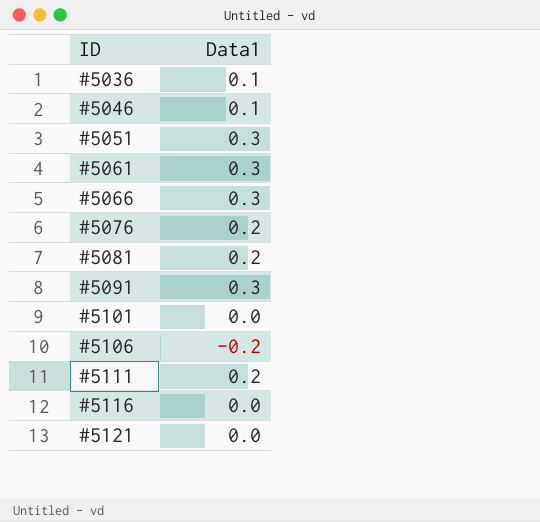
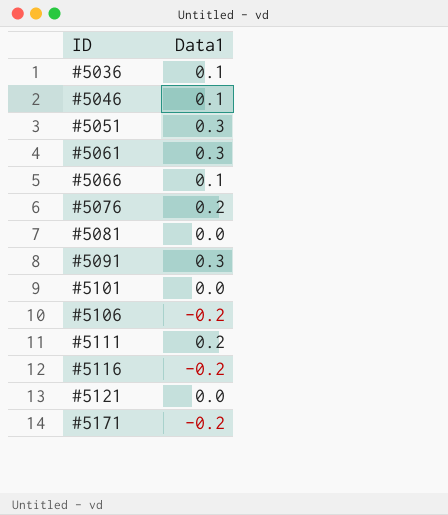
#5066 | Data1: 0.3 -> 0.1
#5081 | Data1: 0.2 -> 0.0
#5116 | Data1: 0.0 -> -0.2
row #5171: none -> -0.2

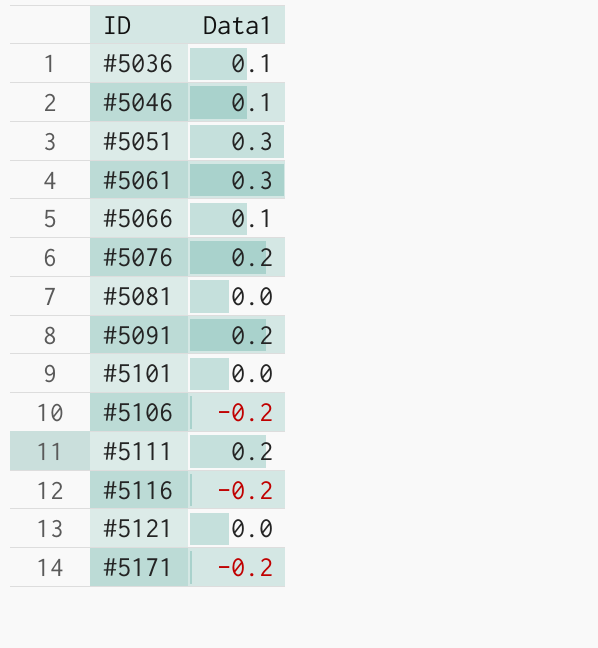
#5091 | Data1: 0.3 -> 0.2

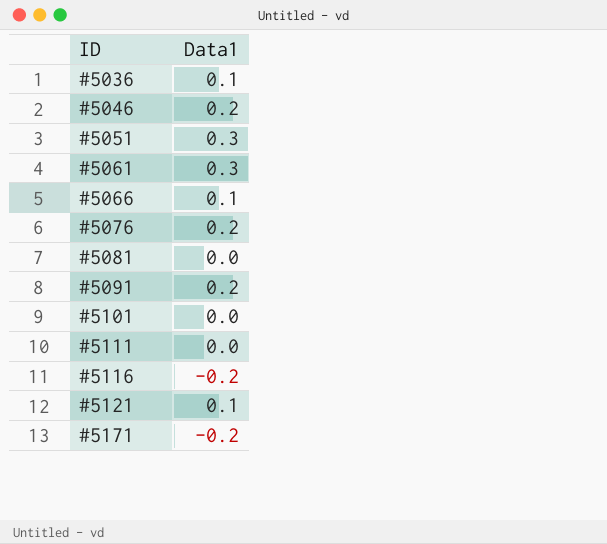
row #5106: -0.2 -> none
#5046 | Data1: 0.1 -> 0.2
#5111 | Data1: 0.2 -> 0.0
#5121 | Data1: 0.0 -> 0.1

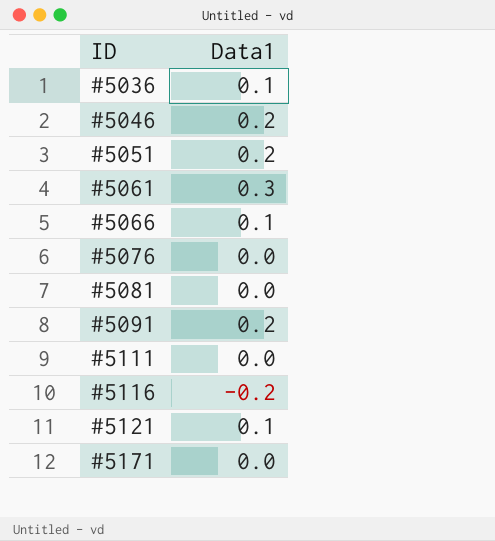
row #5101: 0.0 -> none
#5051 | Data1: 0.3 -> 0.2
#5076 | Data1: 0.2 -> 0.0
#5171 | Data1: -0.2 -> 0.0

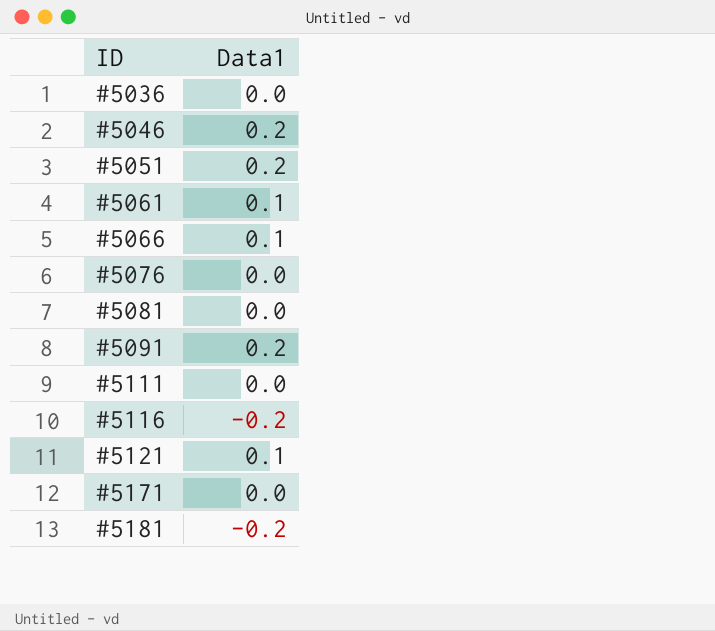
#5036 | Data1: 0.1 -> 0.0
#5061 | Data1: 0.3 -> 0.1
row #5181: none -> -0.2

